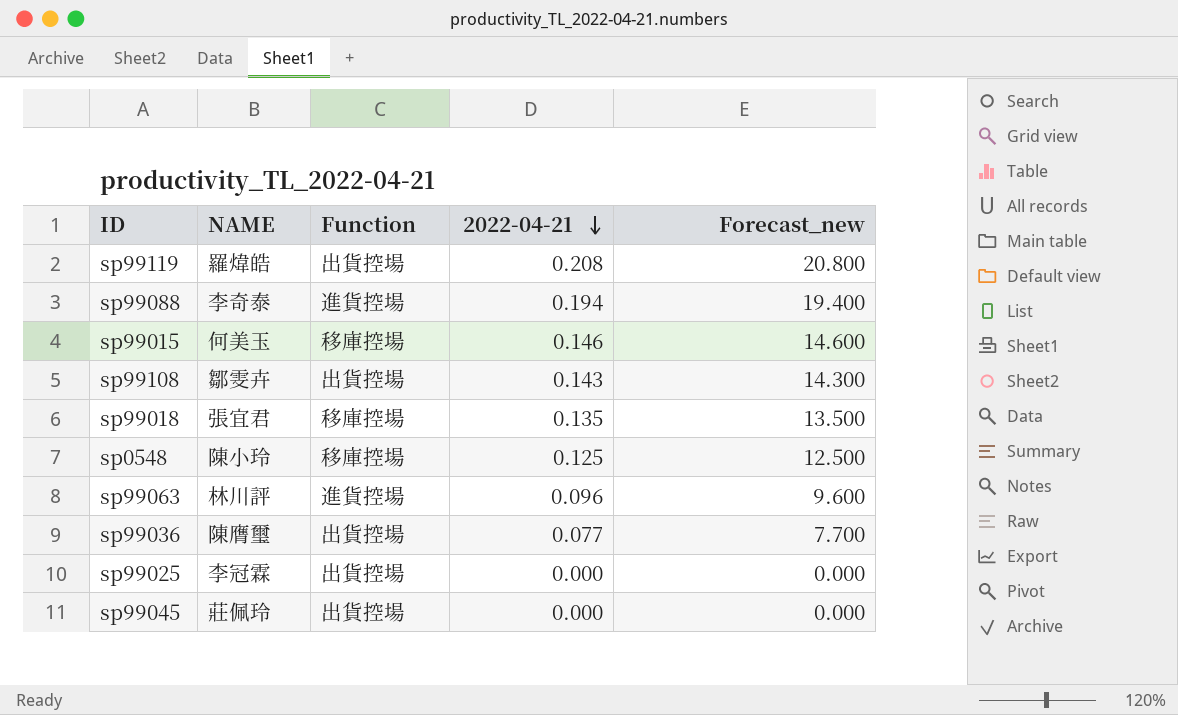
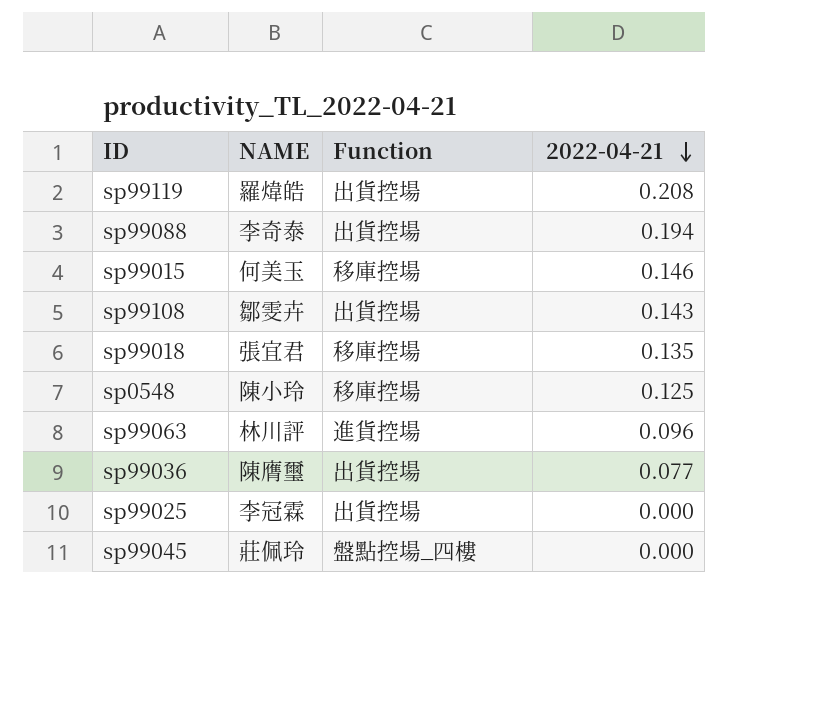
column Forecast_new | formula: [2022-04-21] * 100 -> none
sp99088 | Function: 進貨控場 -> 出貨控場
sp99045 | Function: 出貨控場 -> 盤點控場_四樓

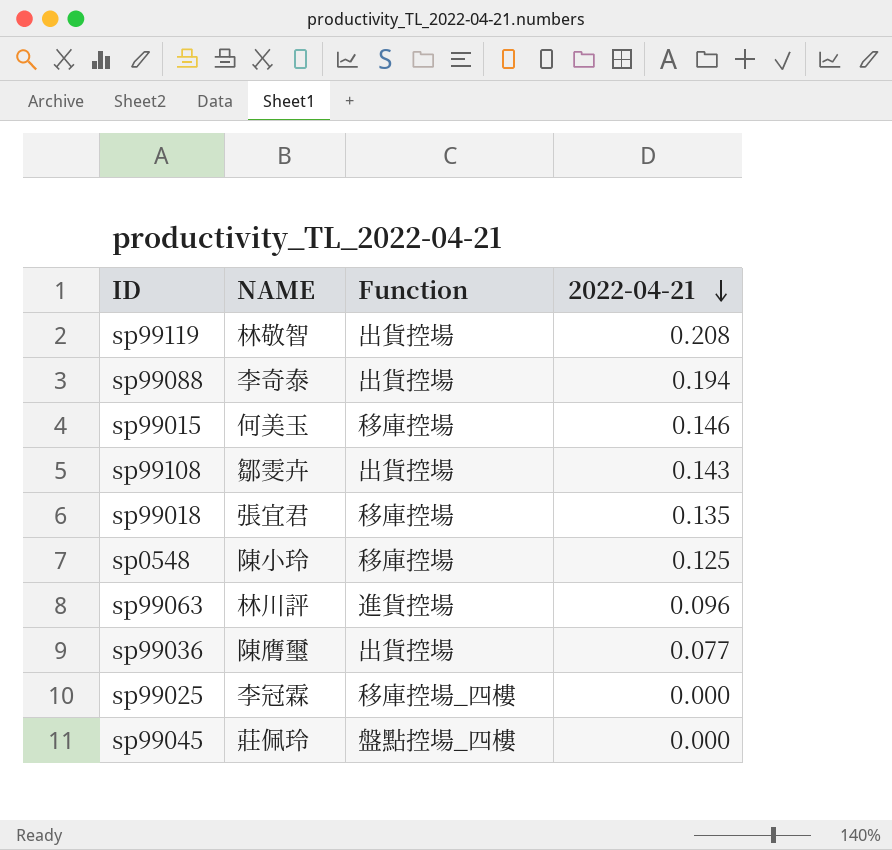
sp99119 | NAME: 羅煒皓 -> 林敬智
sp99025 | Function: 出貨控場 -> 移庫控場_四樓

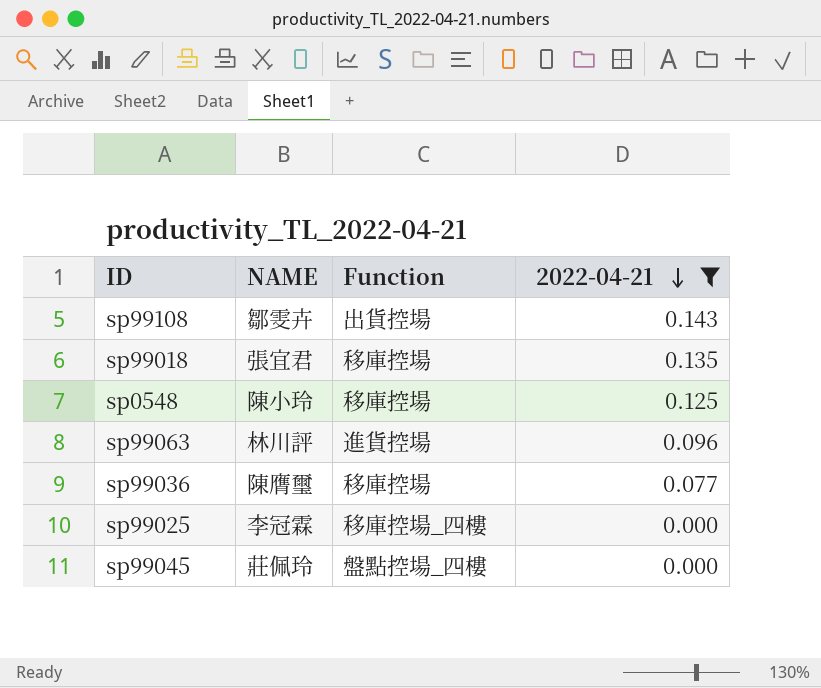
filter: none -> 2022-04-21 <= 0.143
sp99036 | Function: 出貨控場 -> 移庫控場

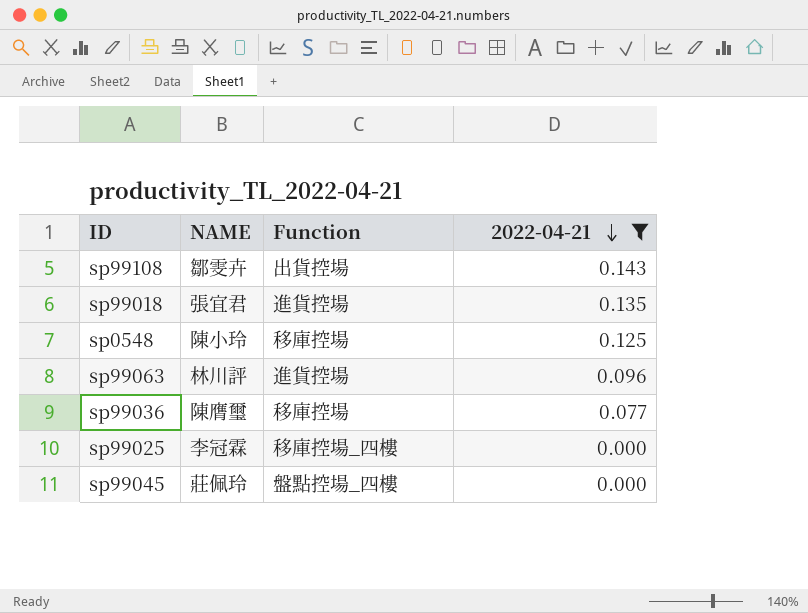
sp99018 | Function: 移庫控場 -> 進貨控場

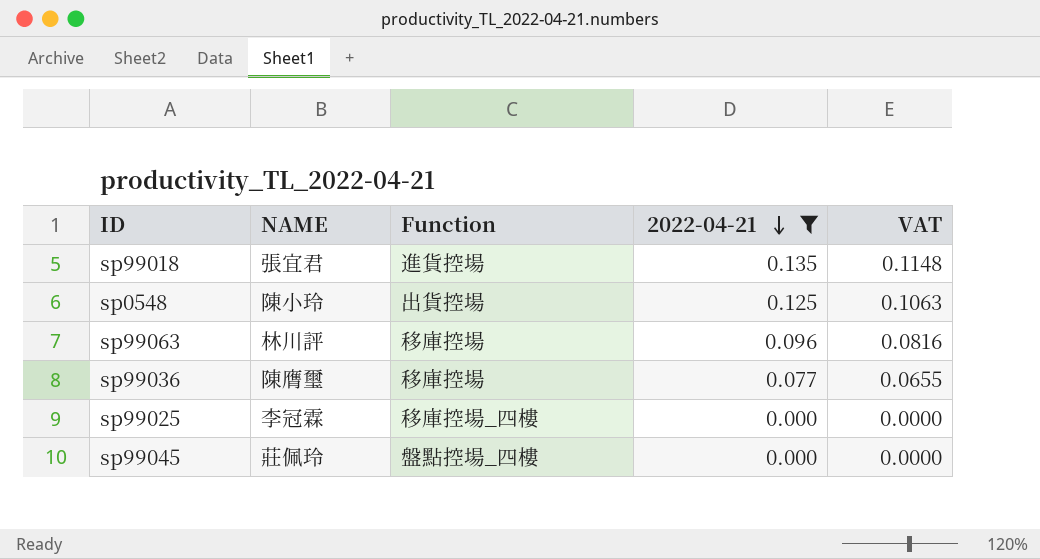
column VAT | formula: none -> [2022-04-21] * 0.85
row sp99108: 鄒雯卉 | 出貨控場 | 0.143 -> none
sp0548 | Function: 移庫控場 -> 出貨控場
sp99063 | Function: 進貨控場 -> 移庫控場

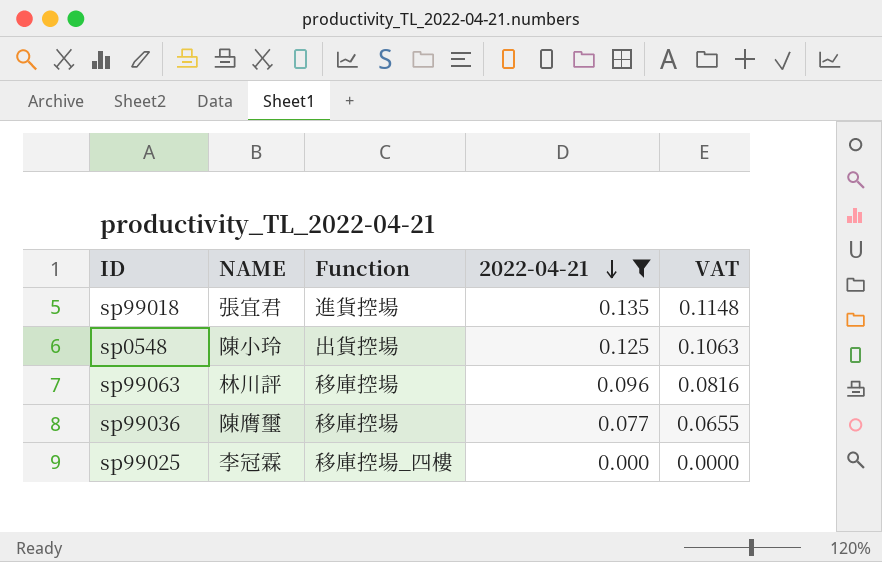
row sp99045: 莊佩玲 | 盤點控場_四樓 | 0.000 | 0.0000 -> none

